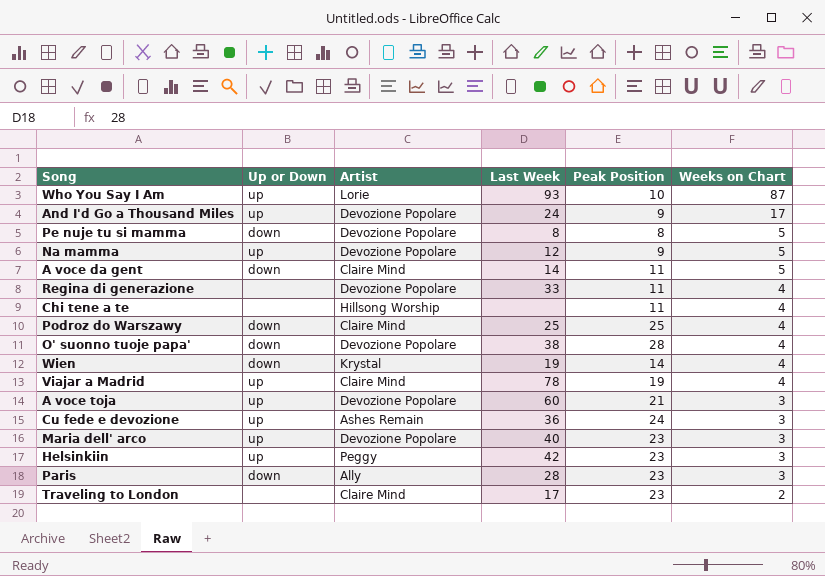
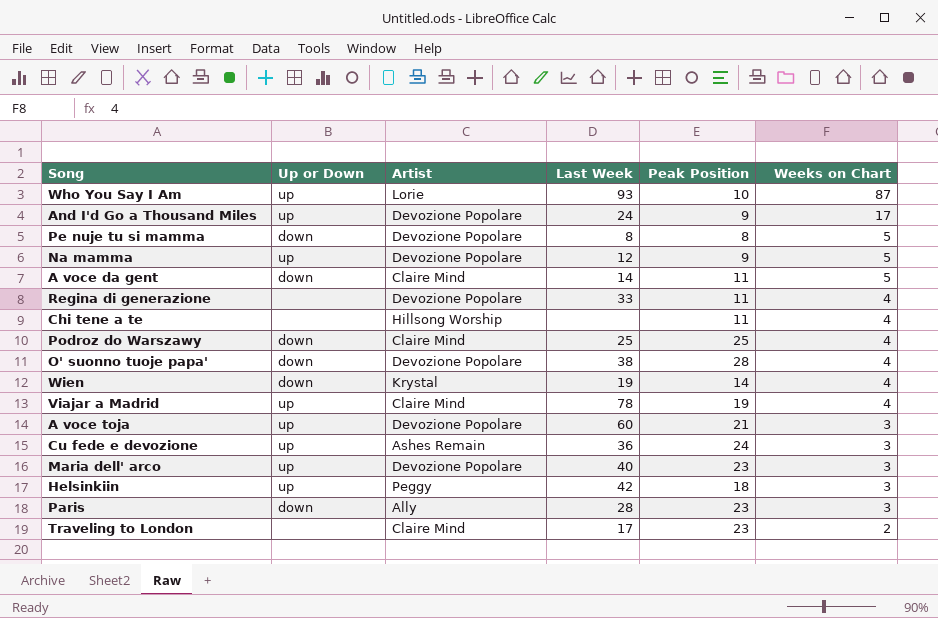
Helsinkiin | Peak Position: 23 -> 18

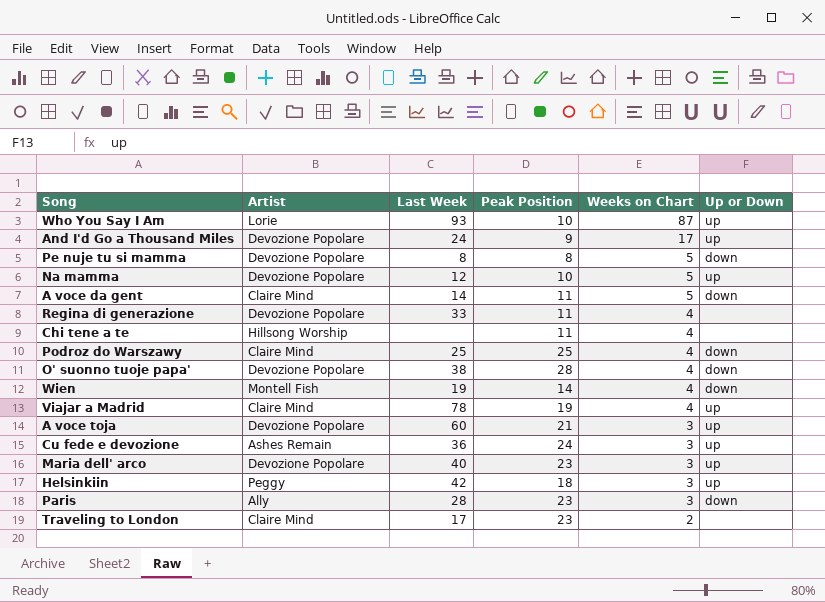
column Up or Down | position: 2 -> 6
Na mamma | Peak Position: 9 -> 10
Wien | Artist: Krystal -> Montell Fish

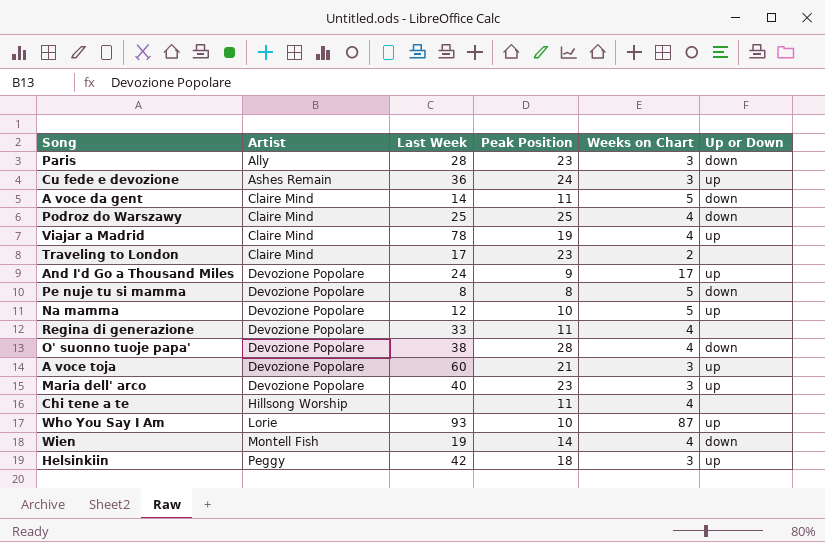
row order: Weeks on Chart descending -> Artist ascending

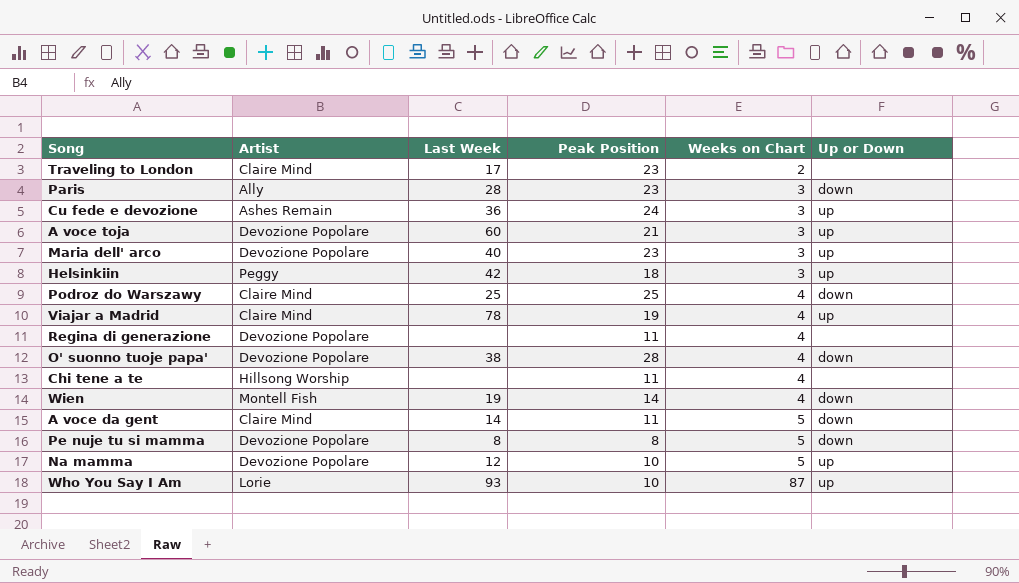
row order: Artist ascending -> Weeks on Chart ascending
row And I'd Go a Thousand Miles: Devozione Popolare | 24 | 9 | 17 | up -> none
Regina di generazione | Last Week: 33 -> none

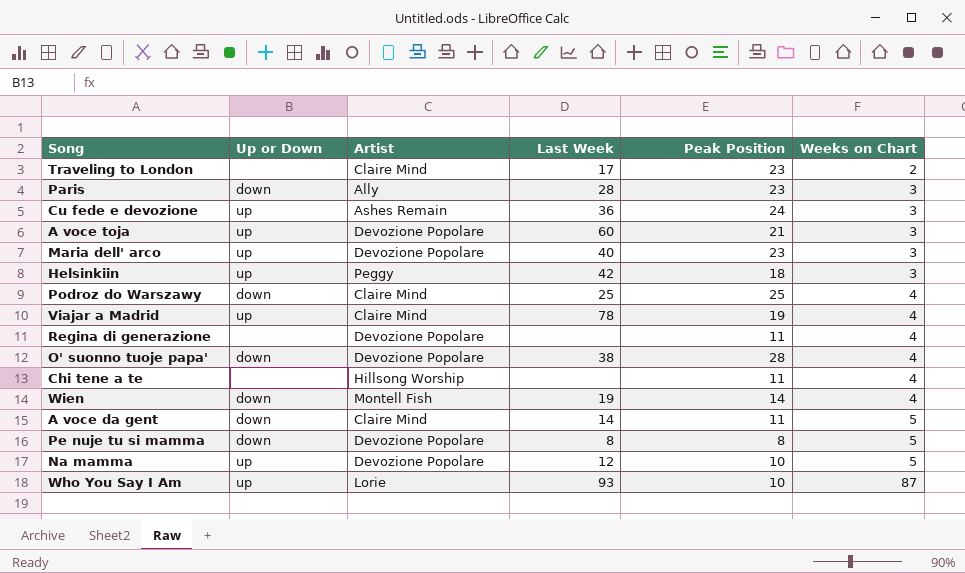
column Up or Down | position: 6 -> 2

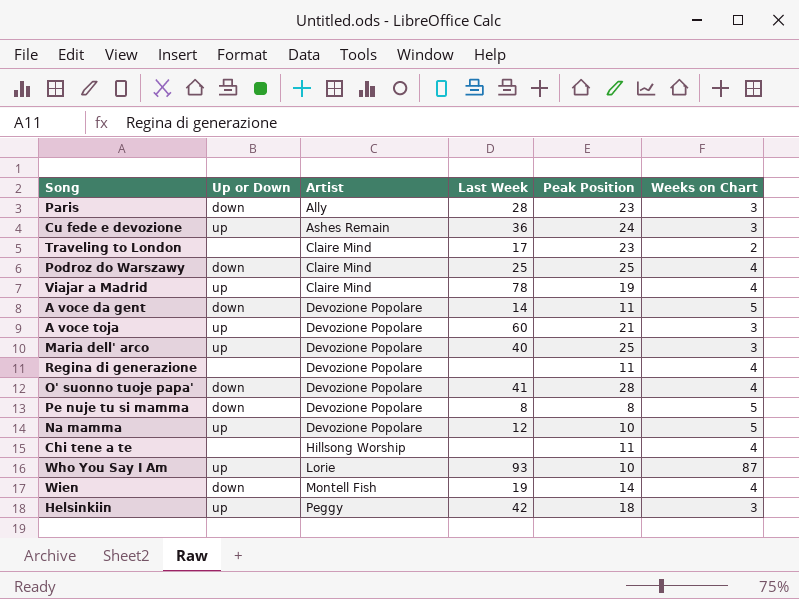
row order: Weeks on Chart ascending -> Artist ascending
A voce da gent | Artist: Claire Mind -> Devozione Popolare
Maria dell' arco | Peak Position: 23 -> 25
O' suonno tuoje papa' | Last Week: 38 -> 41

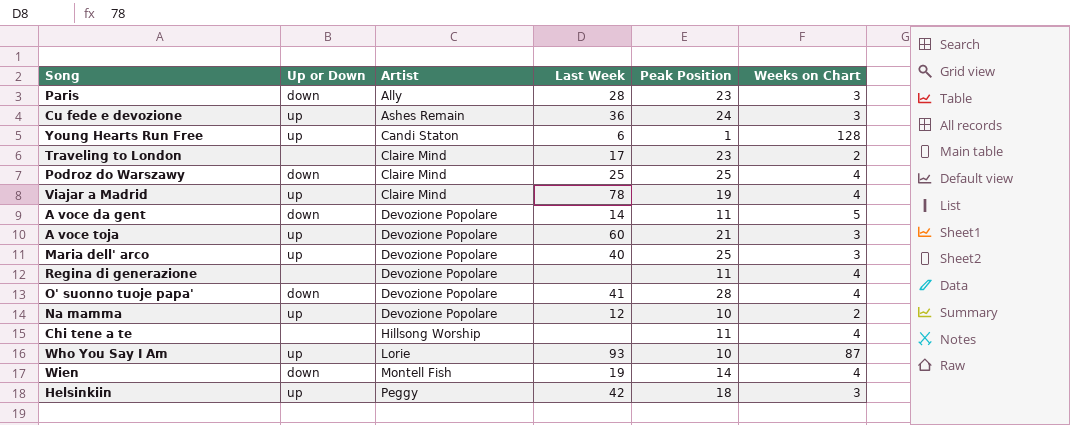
row Pe nuje tu si mamma: down | Devozione Popolare | 8 | 8 | 5 -> none
row Young Hearts Run Free: none -> up | Candi Staton | 6 | 1 | 128
Na mamma | Weeks on Chart: 5 -> 2

